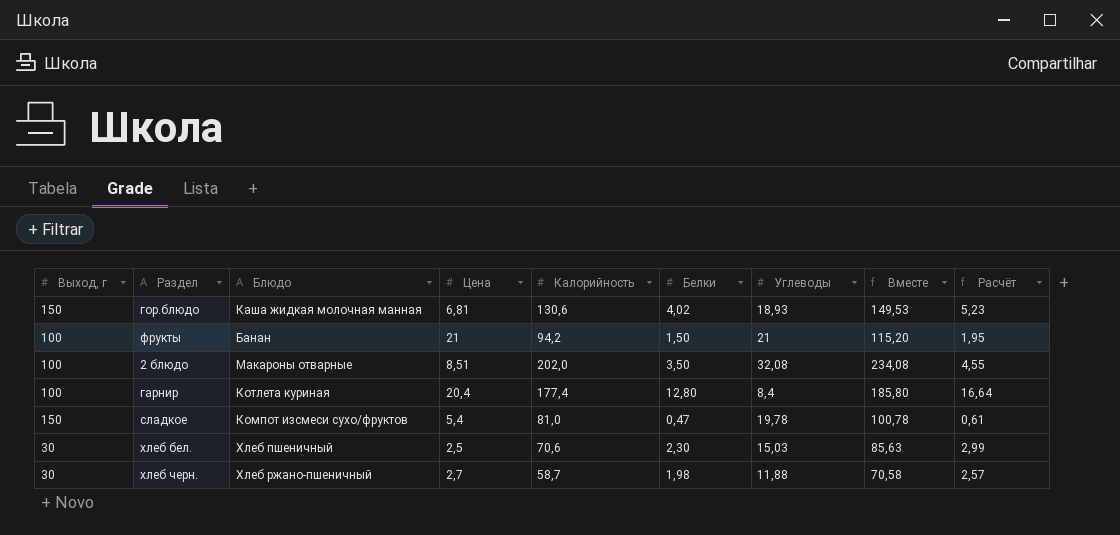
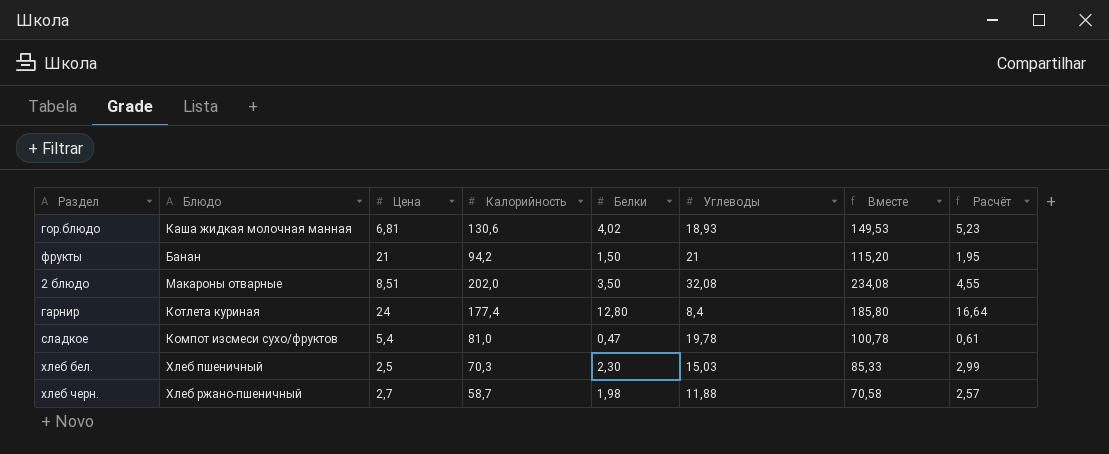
column Выход, г | position: 1 -> none
гарнир | Цена: 20,4 -> 24
хлеб бел. | Калорийность: 70,6 -> 70,3
хлеб бел. | Вместе: 85,63 -> 85,33

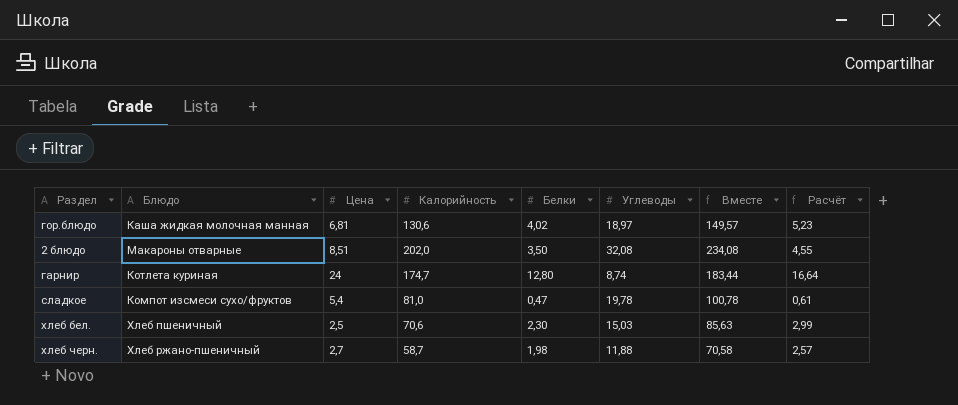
row фрукты: Банан | 21 | 94,2 | 1,50 | 21 | 115,20 | 1,95 -> none
гор.блюдо | Углеводы: 18,93 -> 18,97
гор.блюдо | Вместе: 149,53 -> 149,57
гарнир | Калорийность: 177,4 -> 174,7
гарнир | Углеводы: 8,4 -> 8,74
гарнир | Вместе: 185,80 -> 183,44
хлеб бел. | Калорийность: 70,3 -> 70,6
хлеб бел. | Вместе: 85,33 -> 85,63

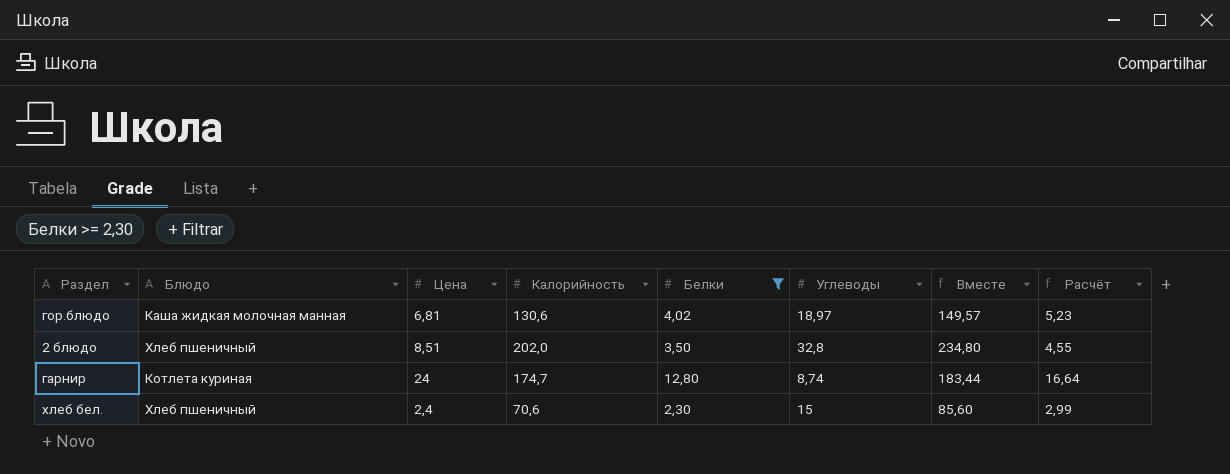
filter: none -> Белки >= 2,30
2 блюдо | Блюдо: Макароны отварные -> Хлеб пшеничный
2 блюдо | Углеводы: 32,08 -> 32,8
2 блюдо | Вместе: 234,08 -> 234,80
хлеб бел. | Цена: 2,5 -> 2,4
хлеб бел. | Углеводы: 15,03 -> 15
хлеб бел. | Вместе: 85,63 -> 85,60

